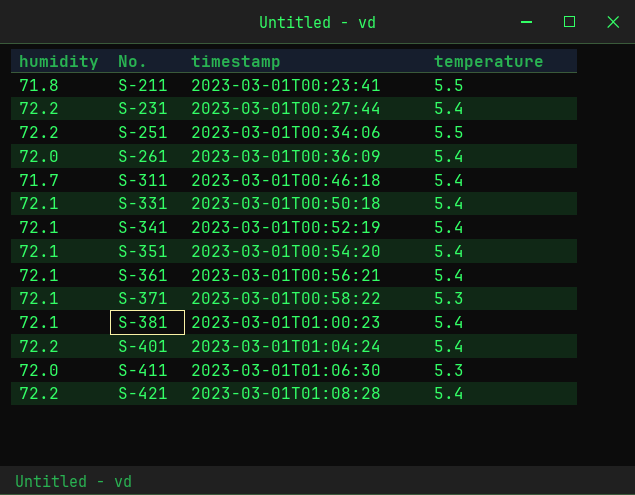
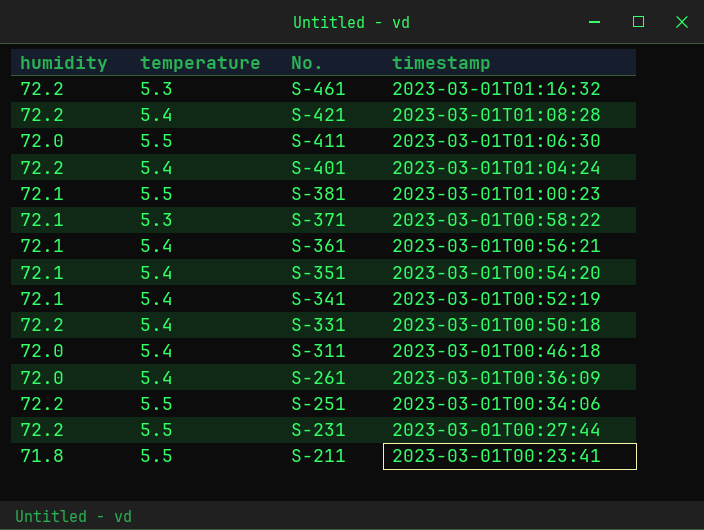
row order: No. ascending -> No. descending
column temperature | position: 4 -> 2
row S-461: none -> 72.2 | 5.3 | 2023-03-01T01:16:32
S-411 | temperature: 5.3 -> 5.5
S-381 | temperature: 5.4 -> 5.5
S-331 | humidity: 72.1 -> 72.2
S-311 | humidity: 71.7 -> 72.0
S-231 | temperature: 5.4 -> 5.5

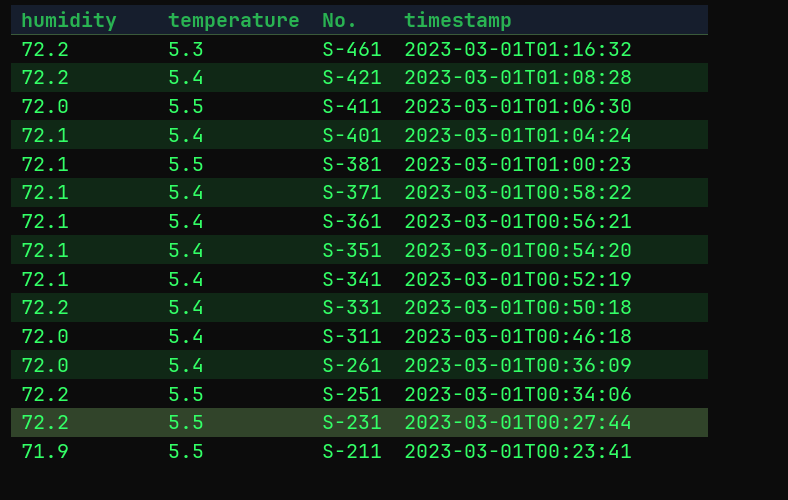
S-401 | humidity: 72.2 -> 72.1
S-371 | temperature: 5.3 -> 5.4
S-211 | humidity: 71.8 -> 71.9

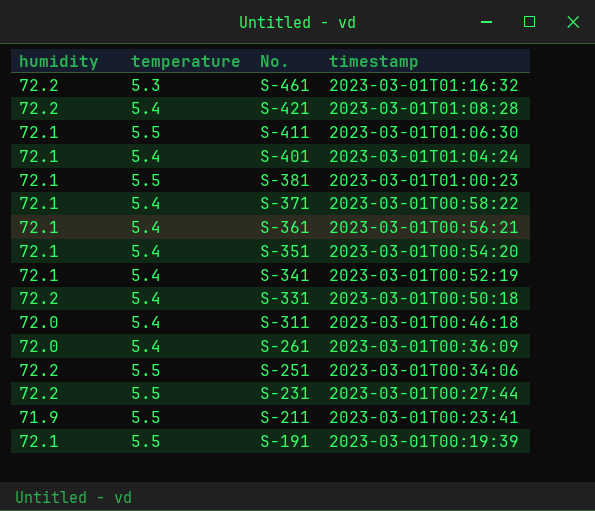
S-411 | humidity: 72.0 -> 72.1
row S-191: none -> 72.1 | 5.5 | 2023-03-01T00:19:39

